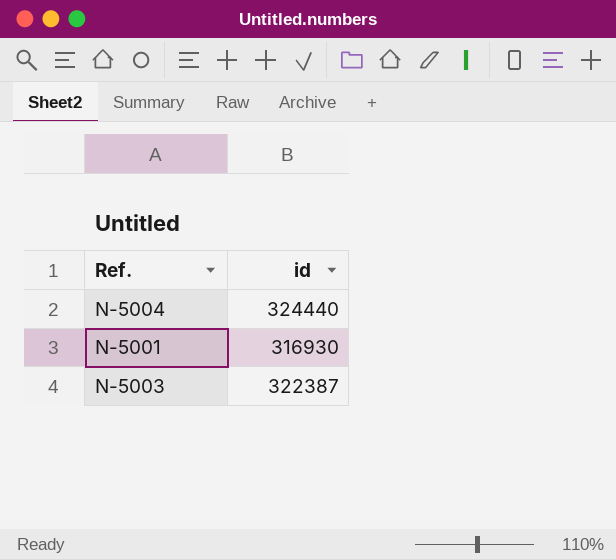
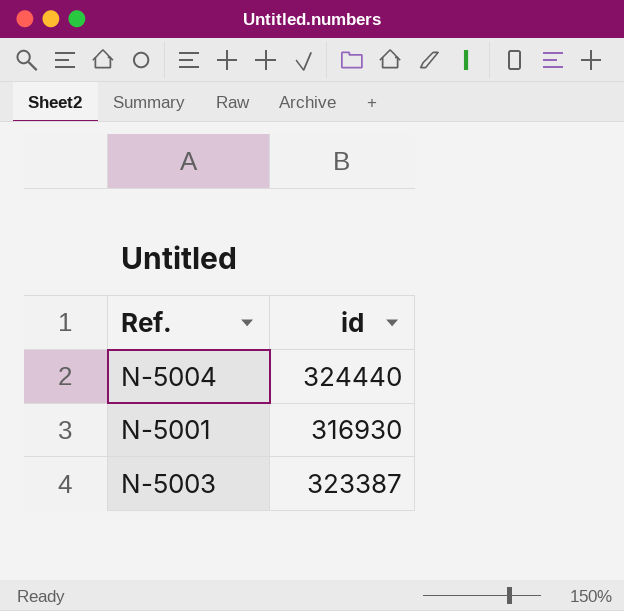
N-5003 | id: 322387 -> 323387

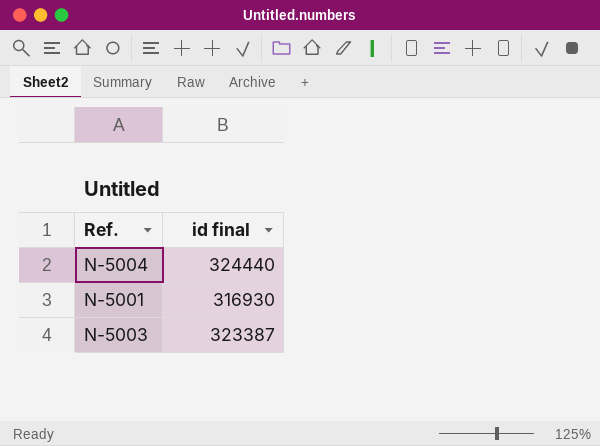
column name: id -> id final

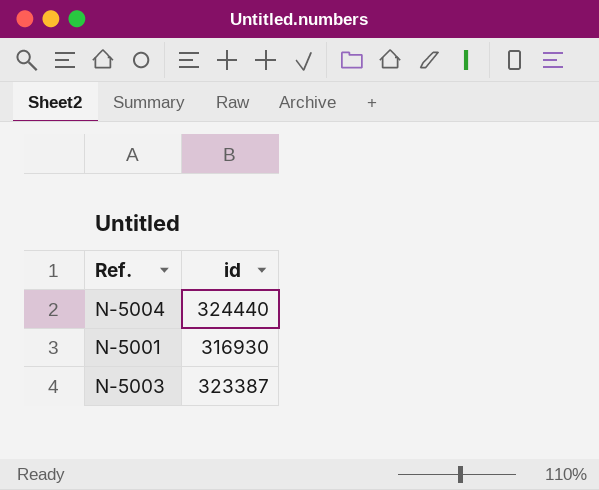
column name: id final -> id

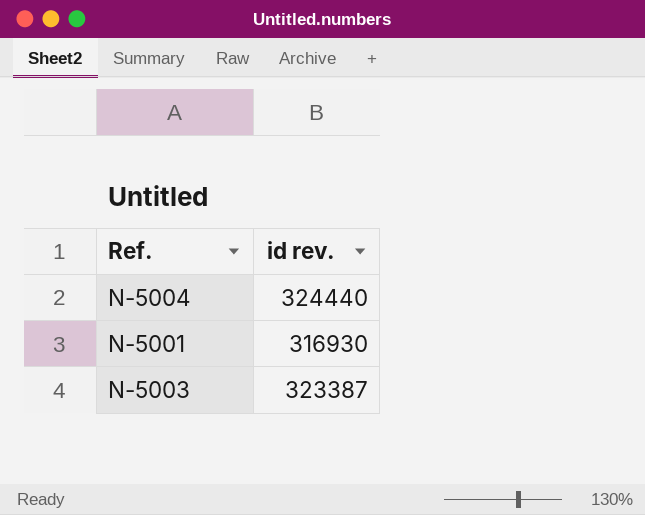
column name: id -> id rev.

